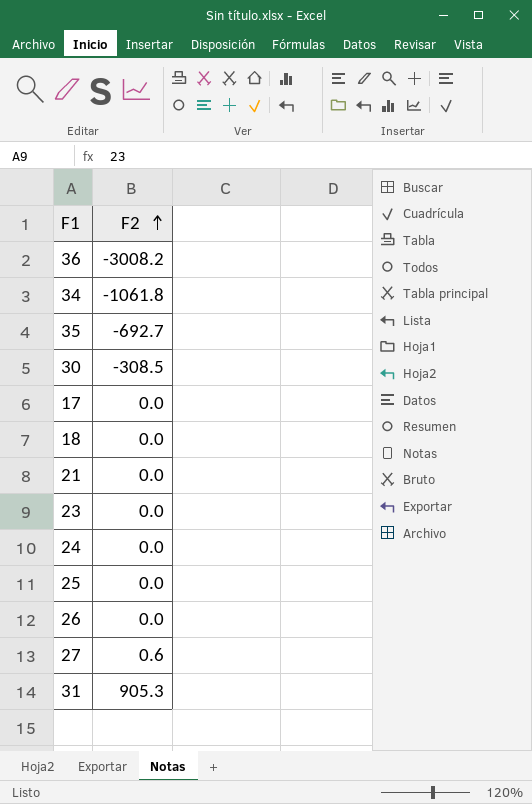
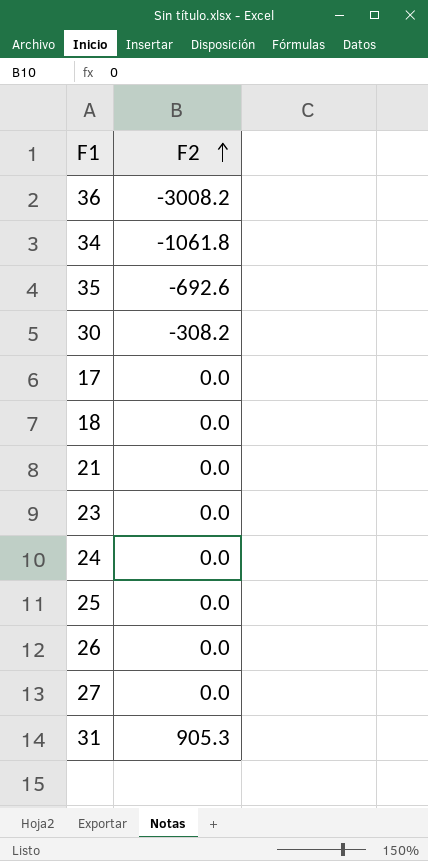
35 | F2: -692.7 -> -692.6
30 | F2: -308.5 -> -308.2
27 | F2: 0.6 -> 0.0

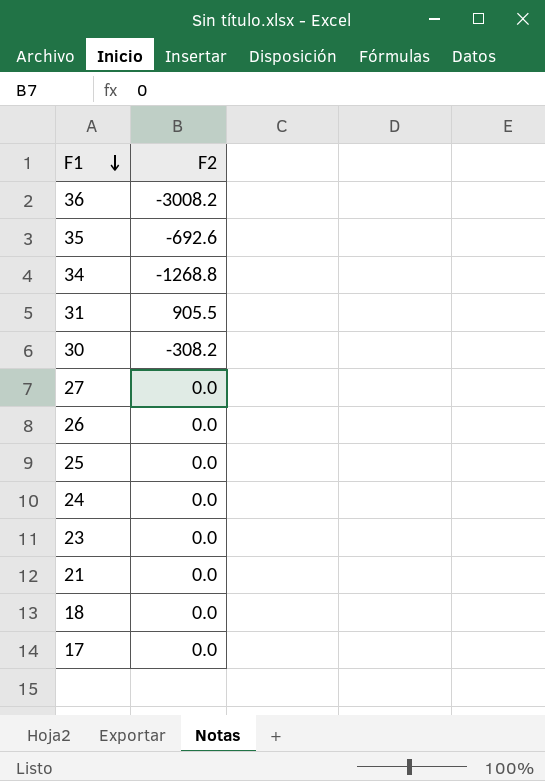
row order: F2 ascending -> F1 descending
34 | F2: -1061.8 -> -1268.8
31 | F2: 905.3 -> 905.5

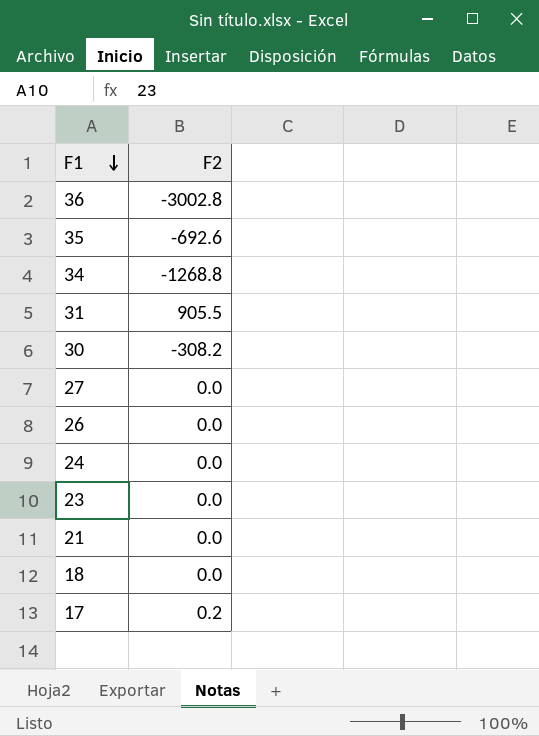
row 25: 0.0 -> none
36 | F2: -3008.2 -> -3002.8
17 | F2: 0.0 -> 0.2

